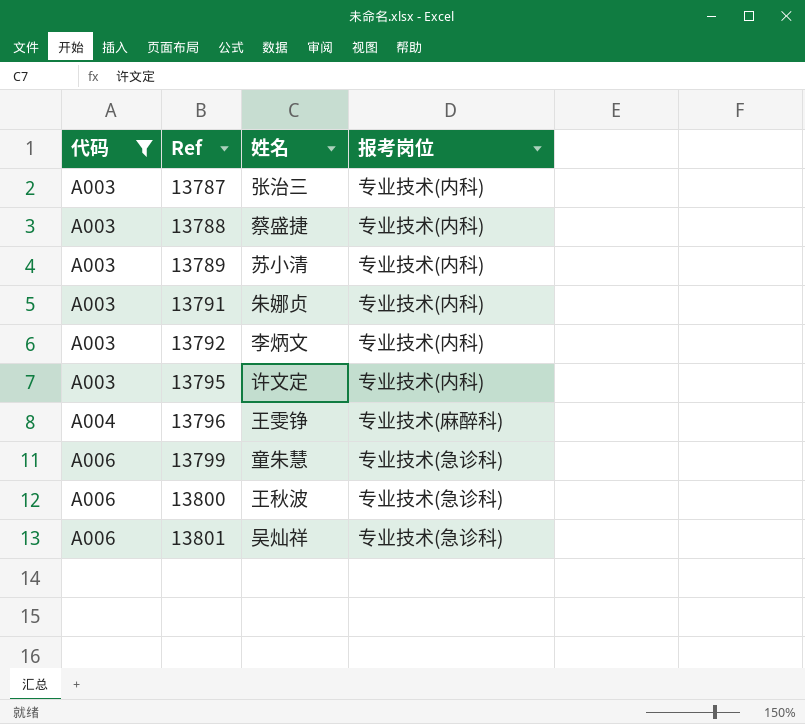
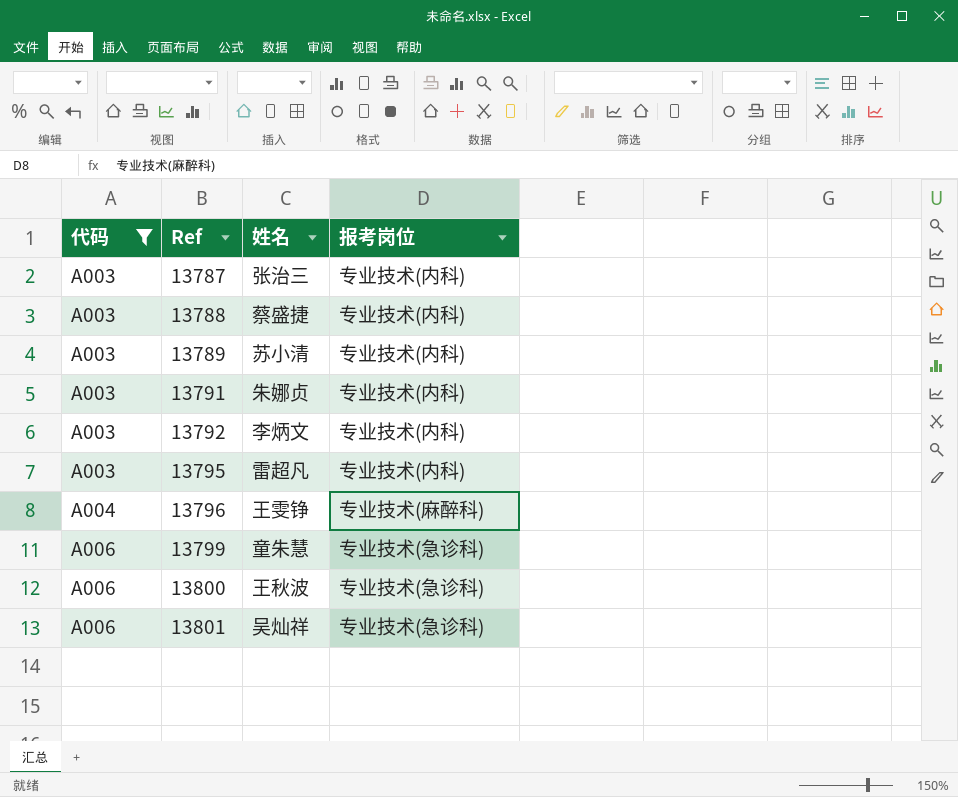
13795 | 姓名: 许文定 -> 雷超凡

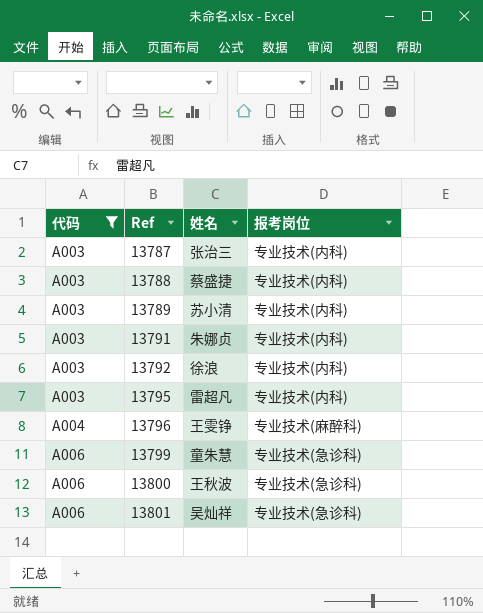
13792 | 姓名: 李炳文 -> 徐浪

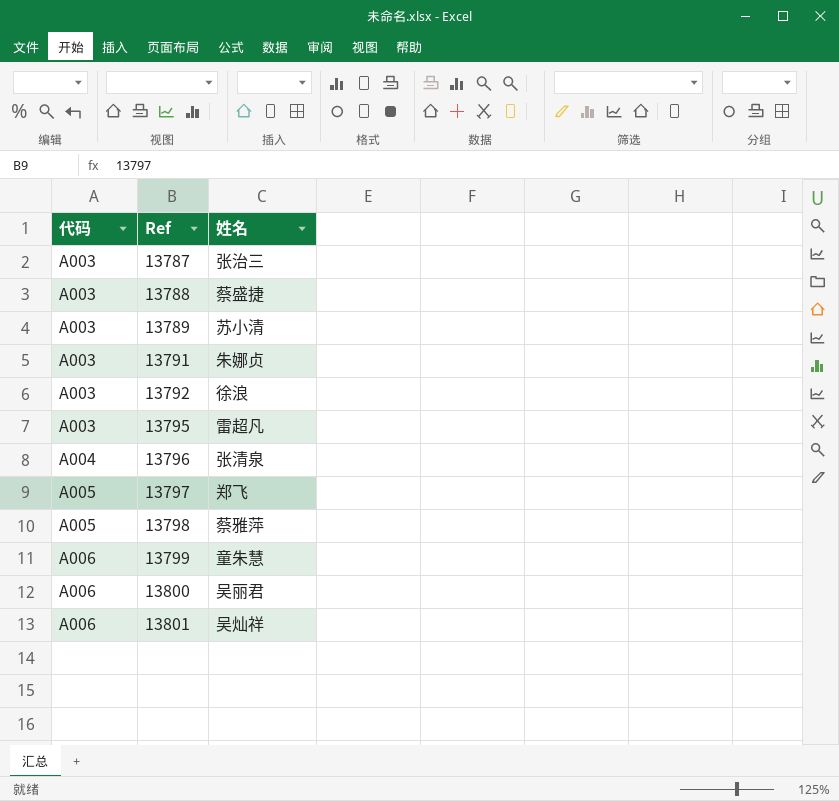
filter: 代码 != A005 -> none
column 报考岗位 | position: 4 -> none
13796 | 姓名: 王雯铮 -> 张清泉
13800 | 姓名: 王秋波 -> 吴丽君

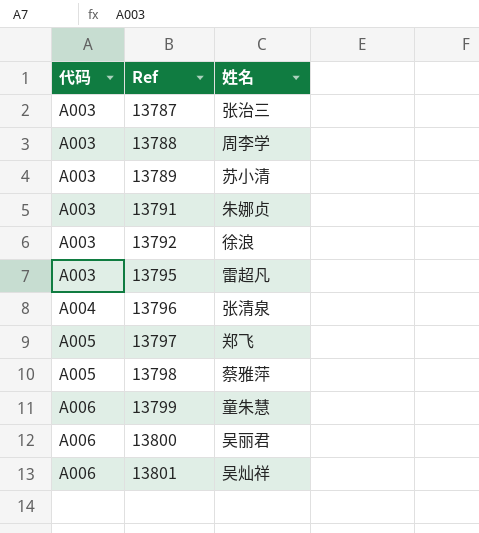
13788 | 姓名: 蔡盛捷 -> 周李学

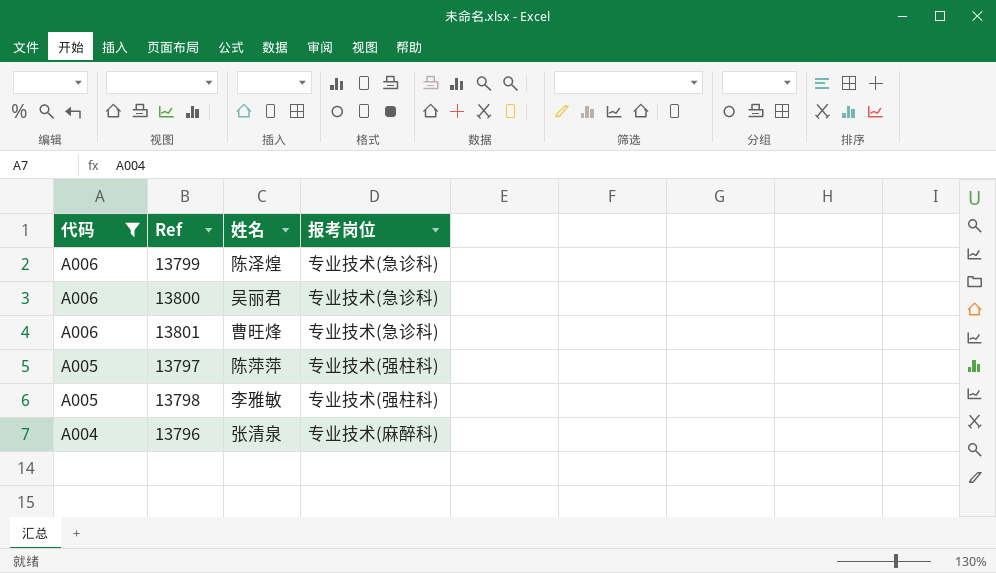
filter: none -> 代码 != A003
row order: 代码 ascending -> 代码 descending
column 报考岗位 | position: none -> 4
13799 | 姓名: 童朱慧 -> 陈泽煌
13801 | 姓名: 吴灿祥 -> 曹旺烽
13797 | 姓名: 郑飞 -> 陈萍萍
13798 | 姓名: 蔡雅萍 -> 李雅敏

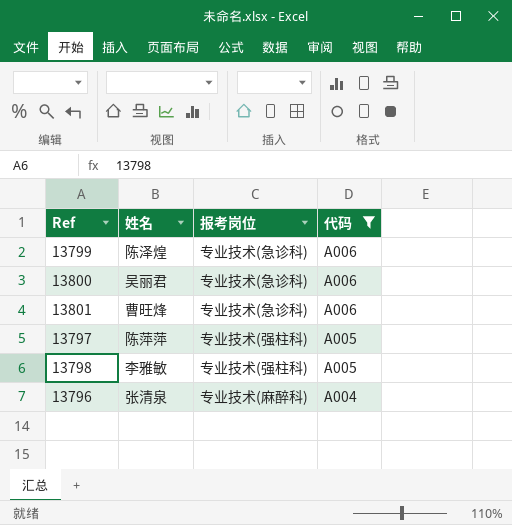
column 代码 | position: 1 -> 4

